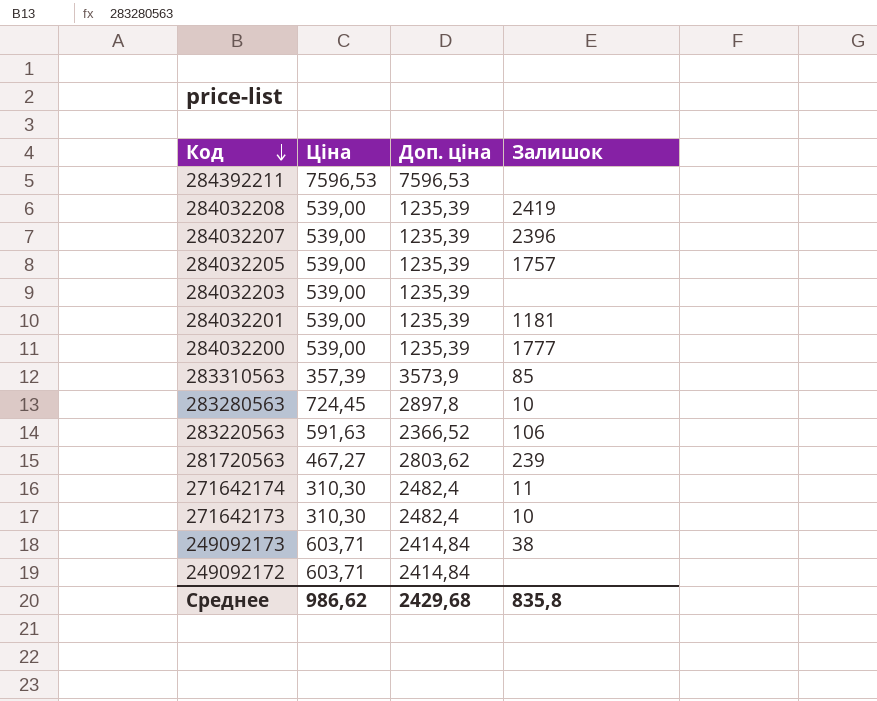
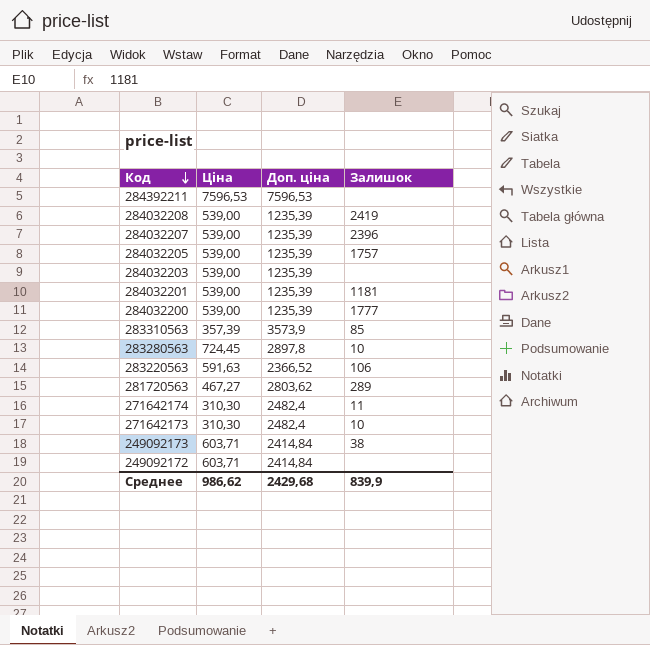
281720563 | Залишок: 239 -> 289
Среднее | Залишок: 835,8 -> 839,9

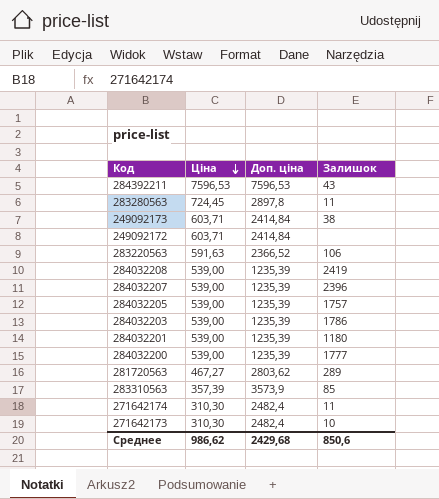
row order: Код descending -> Ціна descending
284392211 | Залишок: none -> 43
283280563 | Залишок: 10 -> 11
284032203 | Залишок: none -> 1786
284032201 | Залишок: 1181 -> 1180
Среднее | Залишок: 839,9 -> 850,6

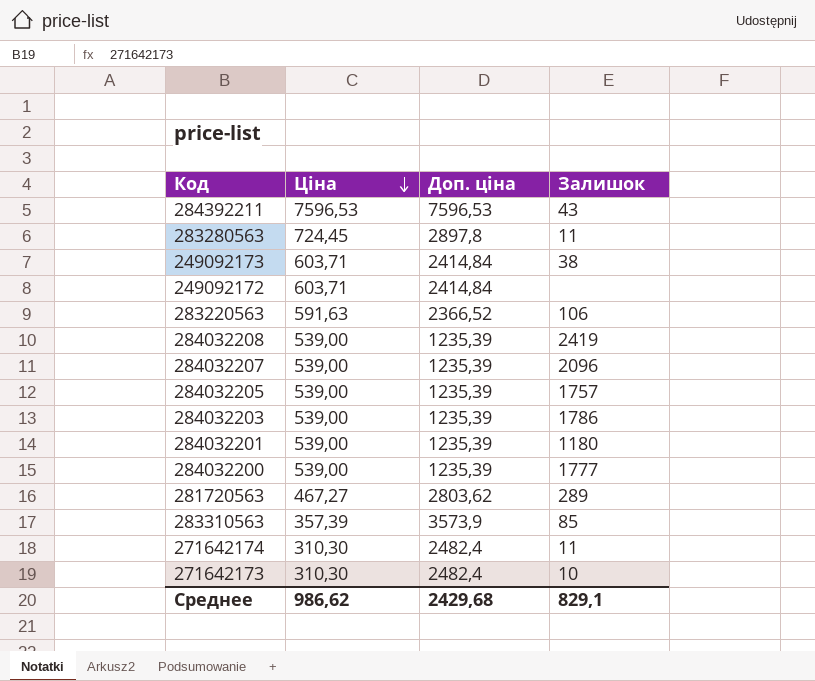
284032207 | Залишок: 2396 -> 2096
Среднее | Залишок: 850,6 -> 829,1

